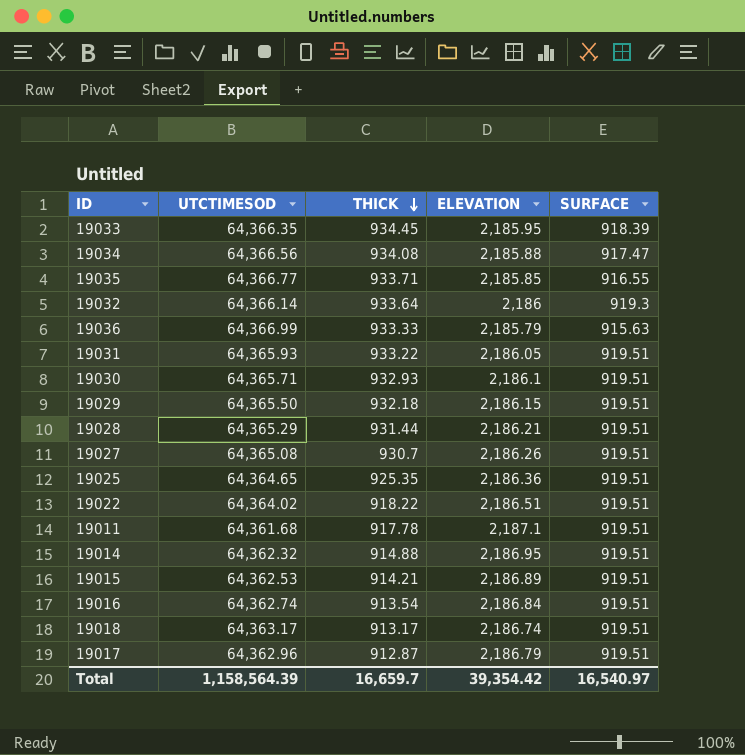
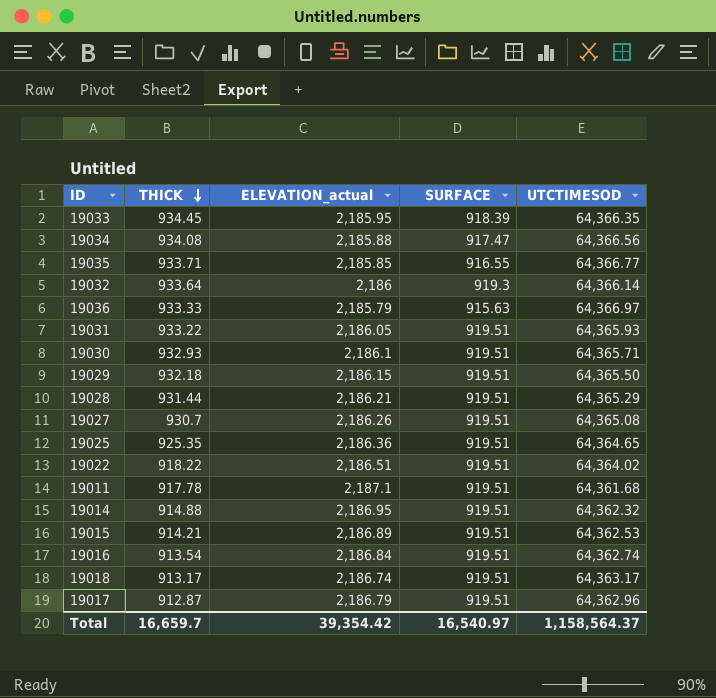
column name: ELEVATION -> ELEVATION_actual
column UTCTIMESOD | position: 2 -> 5
19036 | UTCTIMESOD: 64,366.99 -> 64,366.97
Total | UTCTIMESOD: 1,158,564.39 -> 1,158,564.37

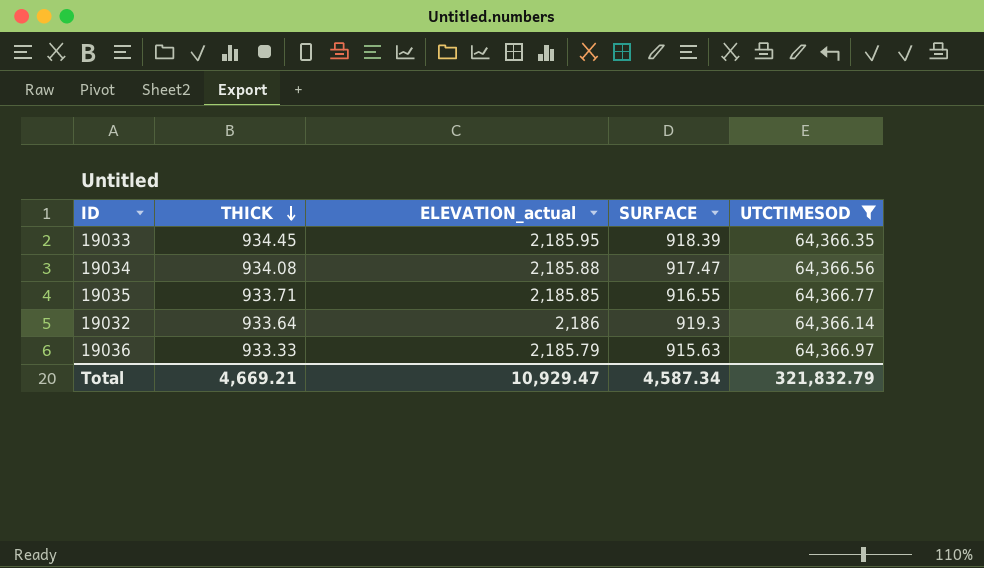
filter: none -> UTCTIMESOD >= 64,366.14
Total | THICK: 16,659.7 -> 4,669.21
Total | ELEVATION_actual: 39,354.42 -> 10,929.47
Total | SURFACE: 16,540.97 -> 4,587.34
Total | UTCTIMESOD: 1,158,564.37 -> 321,832.79

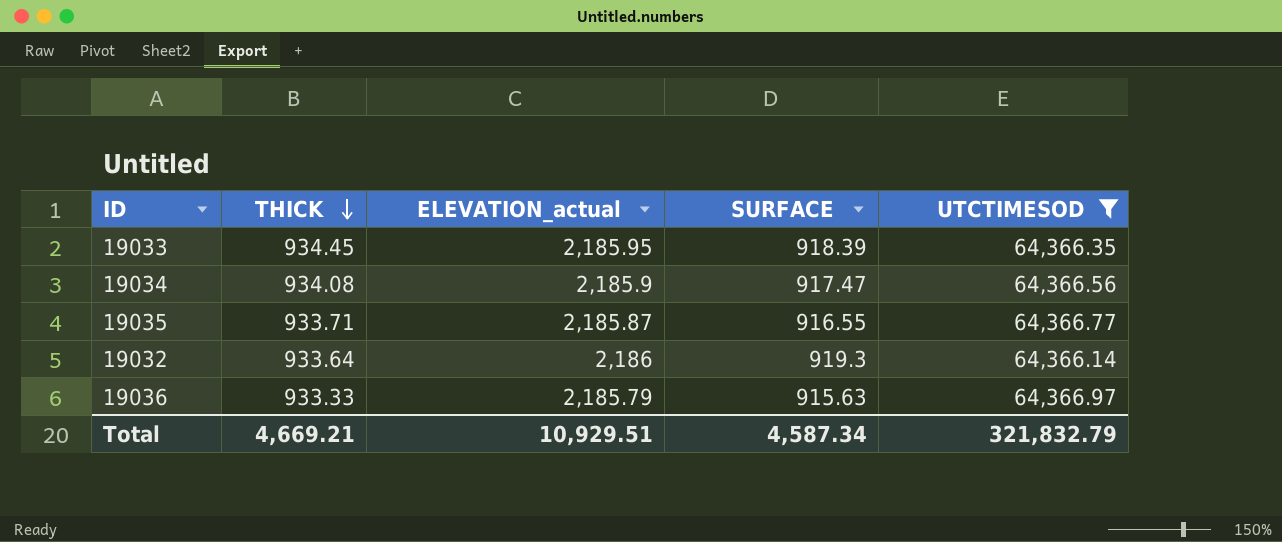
19034 | ELEVATION_actual: 2,185.88 -> 2,185.9
19035 | ELEVATION_actual: 2,185.85 -> 2,185.87
Total | ELEVATION_actual: 10,929.47 -> 10,929.51

